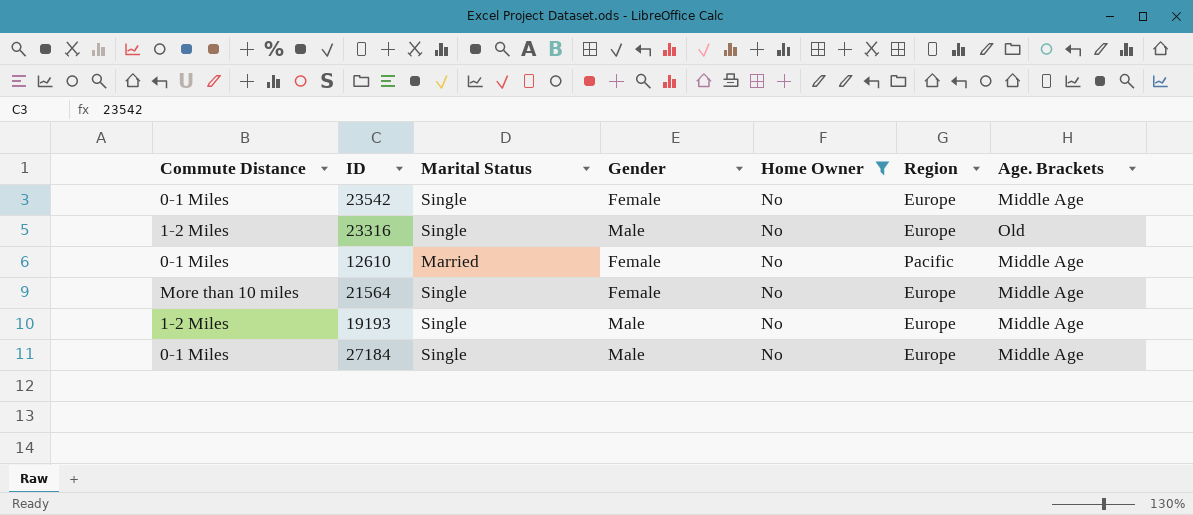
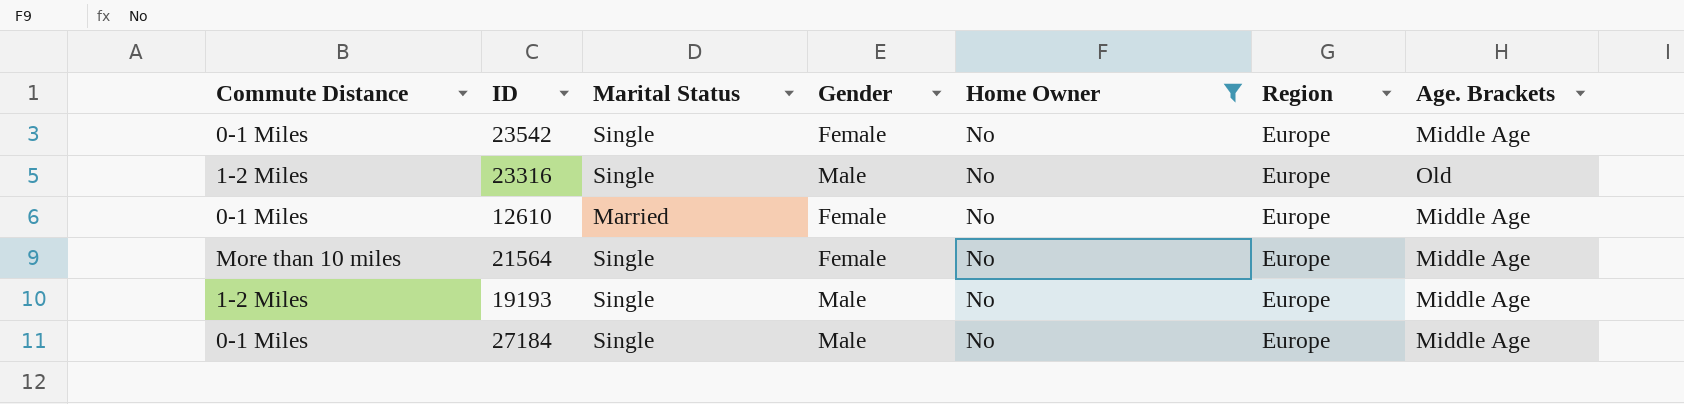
12610 | Region: Pacific -> Europe

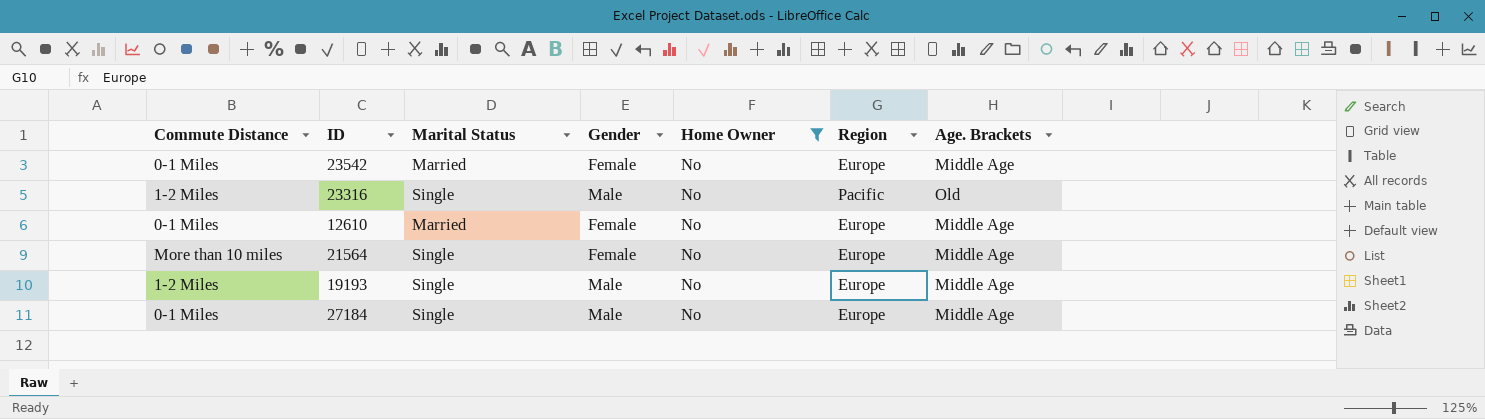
23542 | Marital Status: Single -> Married
23316 | Region: Europe -> Pacific

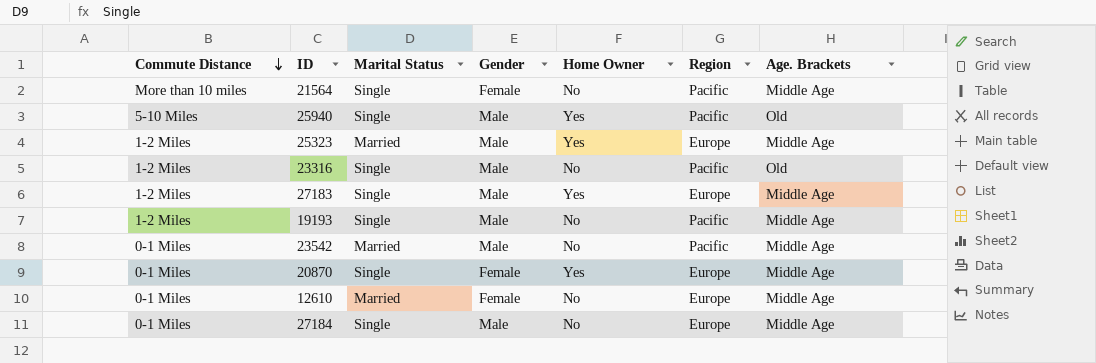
filter: Home Owner = No -> none
row order: none -> Commute Distance descending
21564 | Region: Europe -> Pacific
19193 | Region: Europe -> Pacific
23542 | Gender: Female -> Male
23542 | Region: Europe -> Pacific

